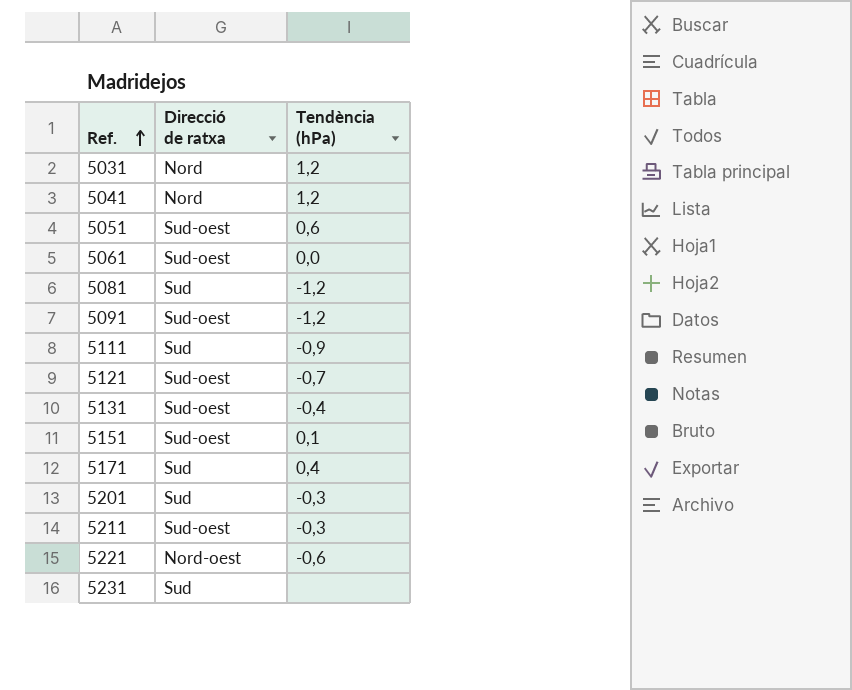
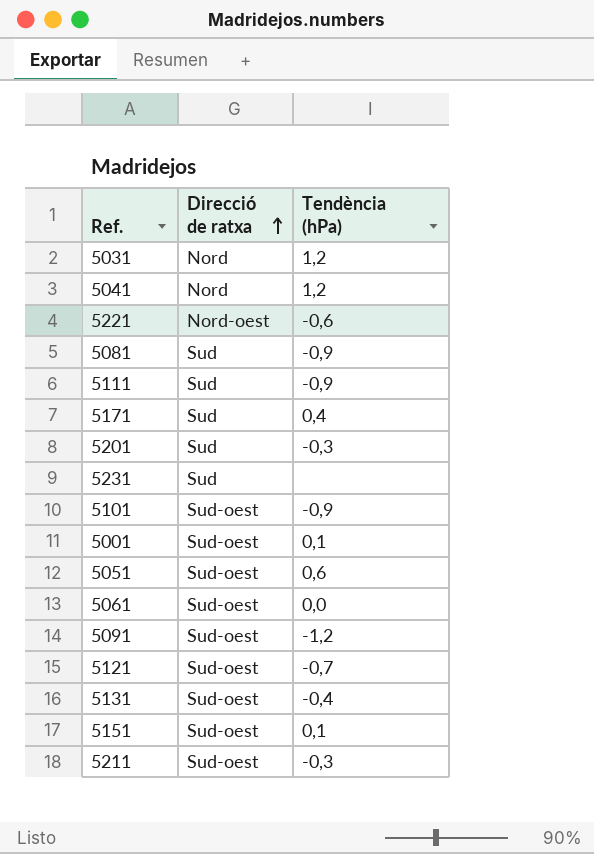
row order: Ref. ascending -> Direcció de ratxa ascending
5081 | Tendència (hPa): -1,2 -> -0,9
row 5101: none -> Sud-oest | -0,9
row 5001: none -> Sud-oest | 0,1

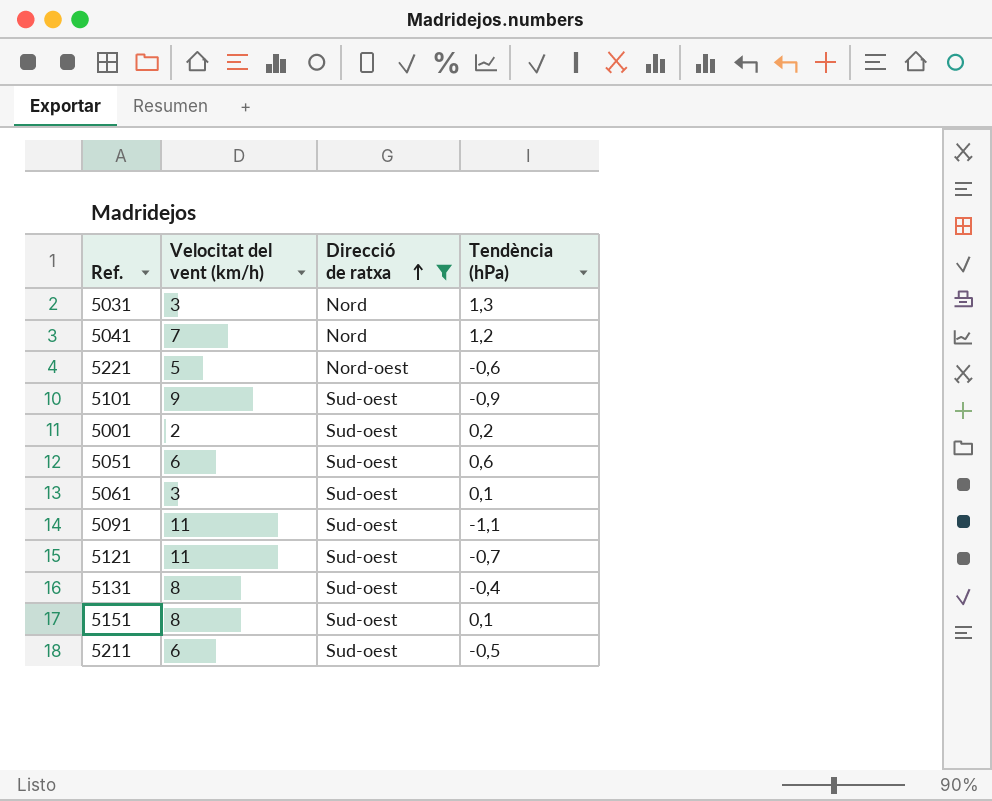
filter: none -> Direcció de ratxa != Sud
column Velocitat del vent (km/h) | position: none -> 2
5031 | Tendència (hPa): 1,2 -> 1,3
5001 | Tendència (hPa): 0,1 -> 0,2
5061 | Tendència (hPa): 0,0 -> 0,1
5091 | Tendència (hPa): -1,2 -> -1,1
5211 | Tendència (hPa): -0,3 -> -0,5

